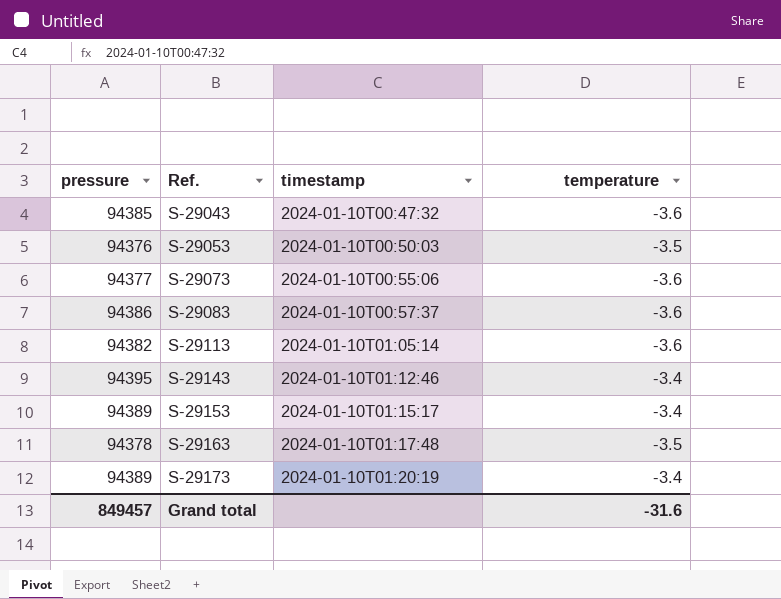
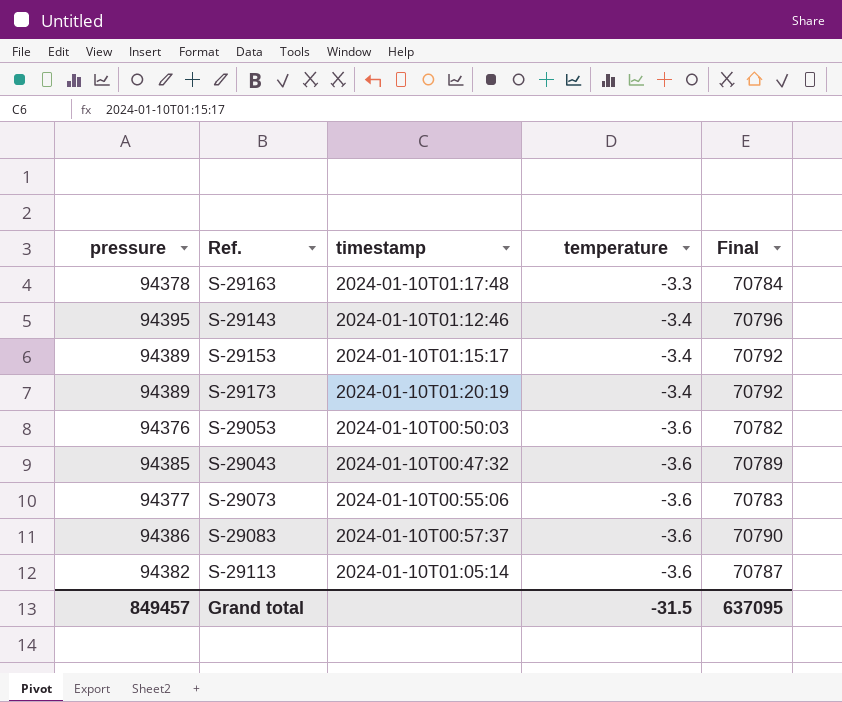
row order: Ref. ascending -> temperature descending
column Final | formula: none -> [pressure] * 0.75
S-29163 | temperature: -3.5 -> -3.3
S-29053 | temperature: -3.5 -> -3.6
Grand total | temperature: -31.6 -> -31.5

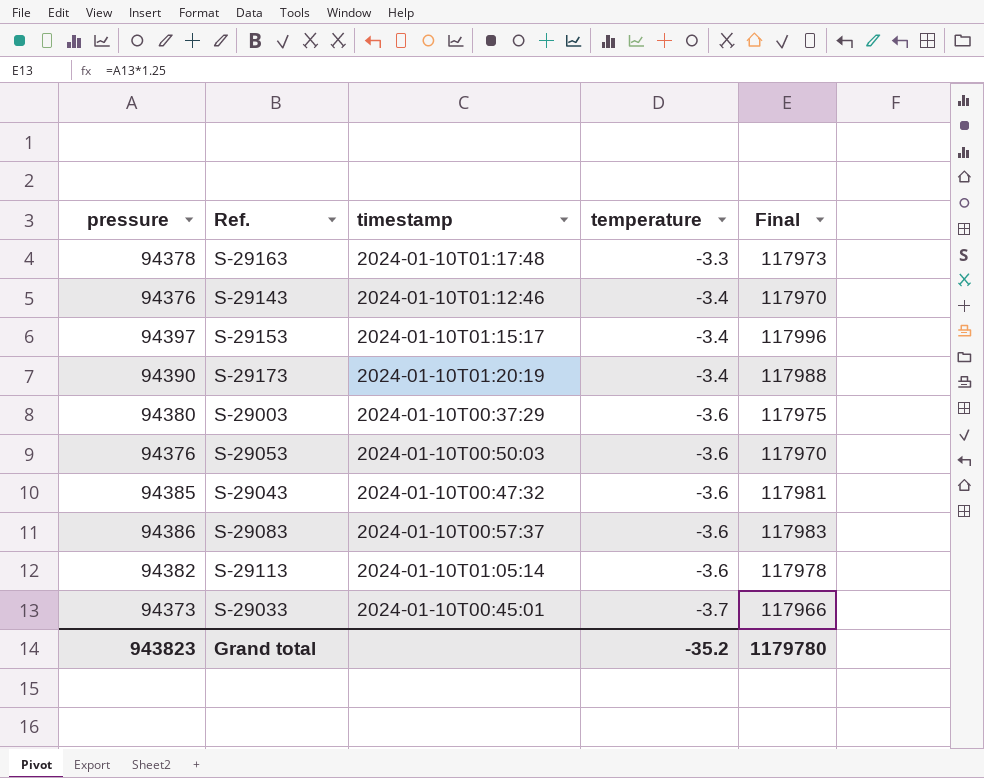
column Final | formula: [pressure] * 0.75 -> [pressure] * 1.25
row S-29073: 94377 | 2024-01-10T00:55:06 | -3.6 | 70783 -> none
S-29143 | pressure: 94395 -> 94376
S-29153 | pressure: 94389 -> 94397
S-29173 | pressure: 94389 -> 94390
row S-29003: none -> 94380 | 2024-01-10T00:37:29 | -3.6 | 117975
row S-29033: none -> 94373 | 2024-01-10T00:45:01 | -3.7 | 117966
Grand total | pressure: 849457 -> 943823
Grand total | temperature: -31.5 -> -35.2
Grand total | Final: 637095 -> 1179780

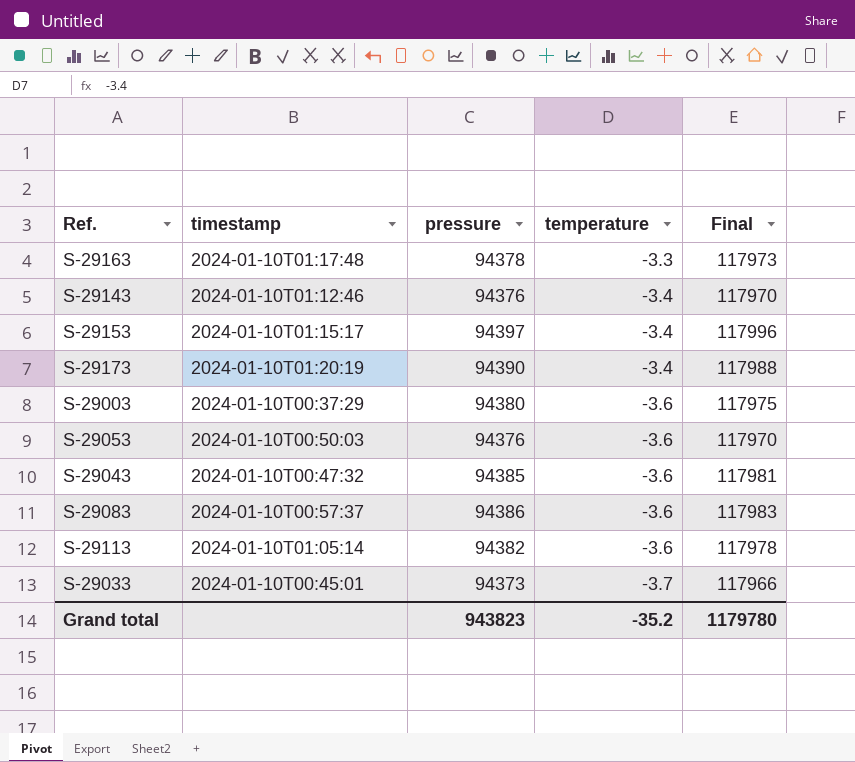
column pressure | position: 1 -> 3

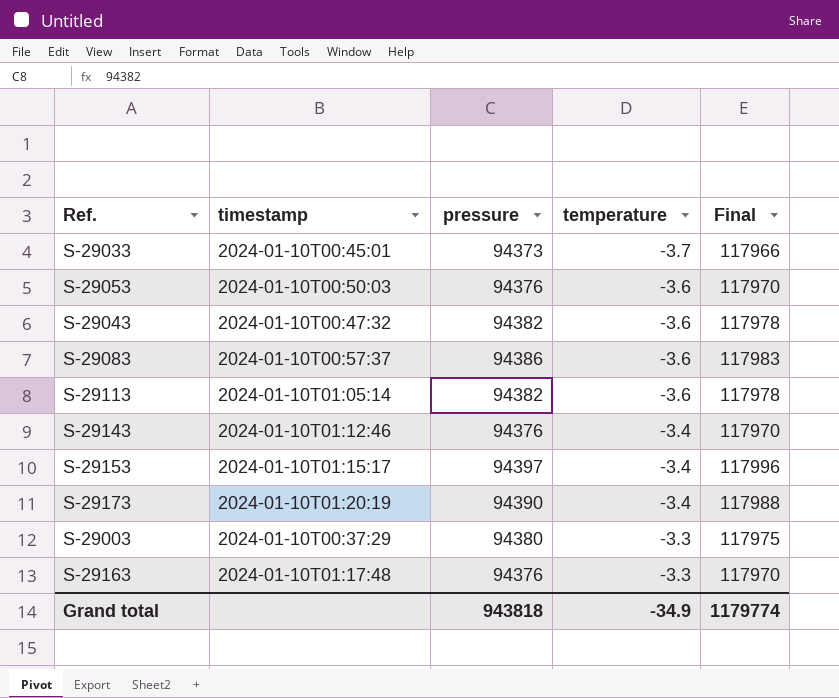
row order: temperature descending -> temperature ascending
S-29043 | pressure: 94385 -> 94382
S-29043 | Final: 117981 -> 117978
S-29003 | temperature: -3.6 -> -3.3
S-29163 | pressure: 94378 -> 94376
S-29163 | Final: 117973 -> 117970
Grand total | pressure: 943823 -> 943818
Grand total | temperature: -35.2 -> -34.9
Grand total | Final: 1179780 -> 1179774

